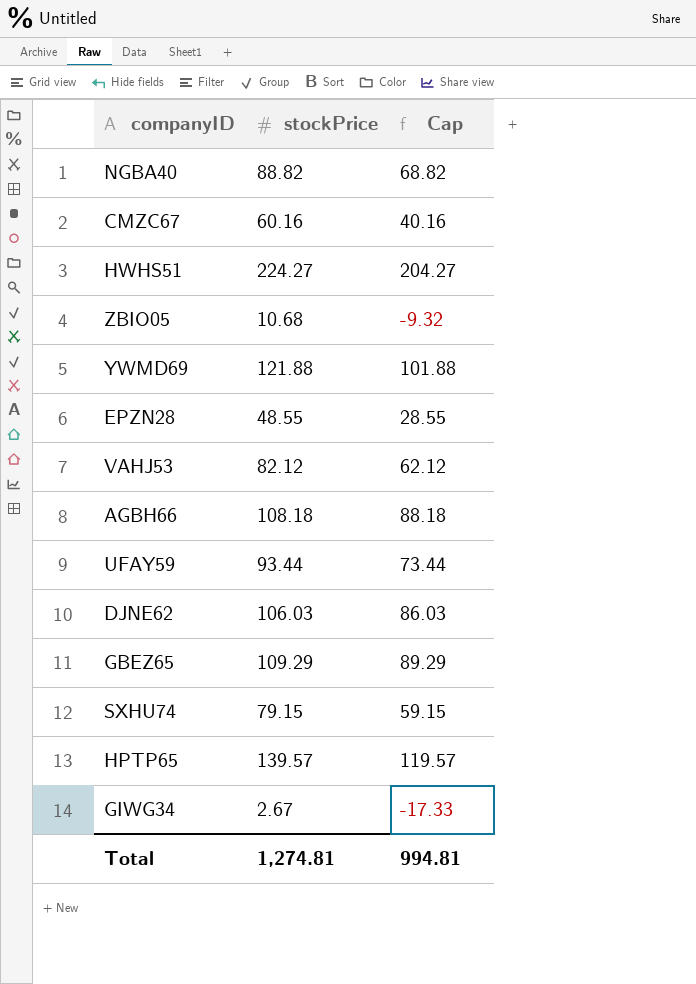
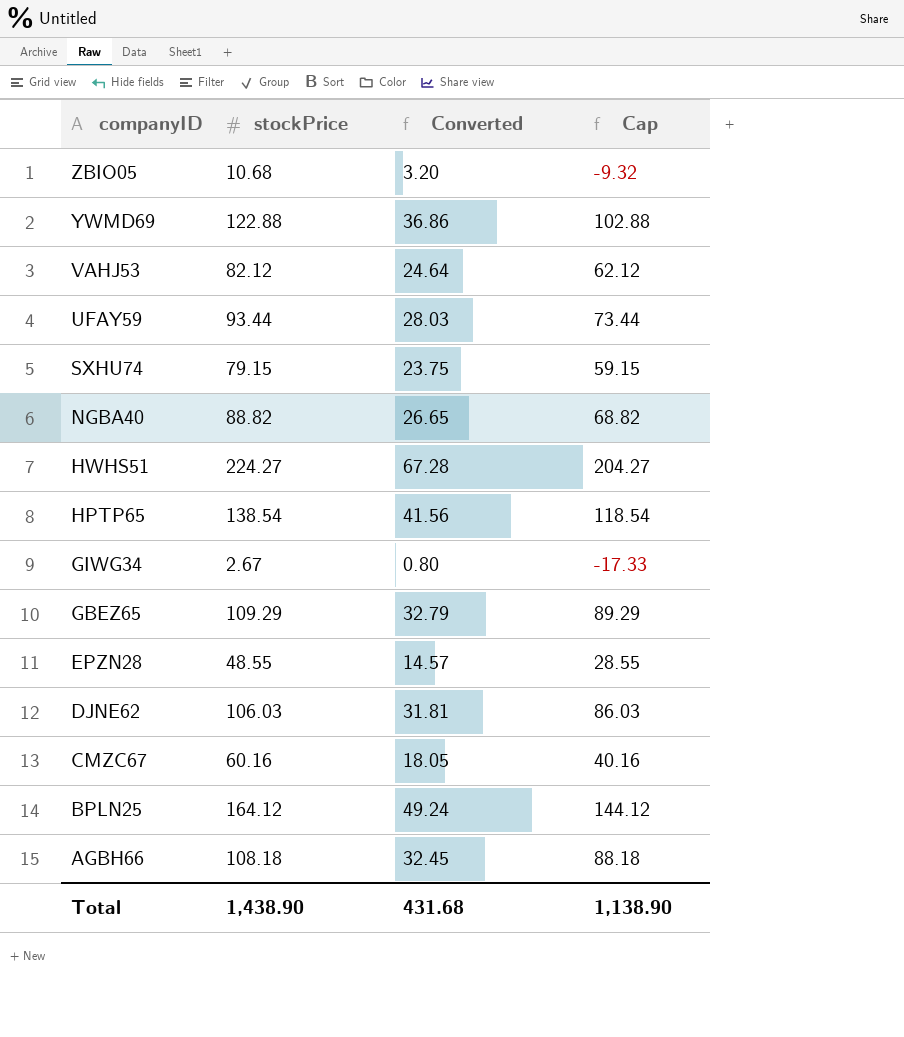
row order: none -> companyID descending
column Converted | formula: none -> [stockPrice] * 0.3
YWMD69 | stockPrice: 121.88 -> 122.88
YWMD69 | Cap: 101.88 -> 102.88
HPTP65 | stockPrice: 139.57 -> 138.54
HPTP65 | Cap: 119.57 -> 118.54
row BPLN25: none -> 164.12 | 49.24 | 144.12
Total | stockPrice: 1,274.81 -> 1,438.90
Total | Cap: 994.81 -> 1,138.90

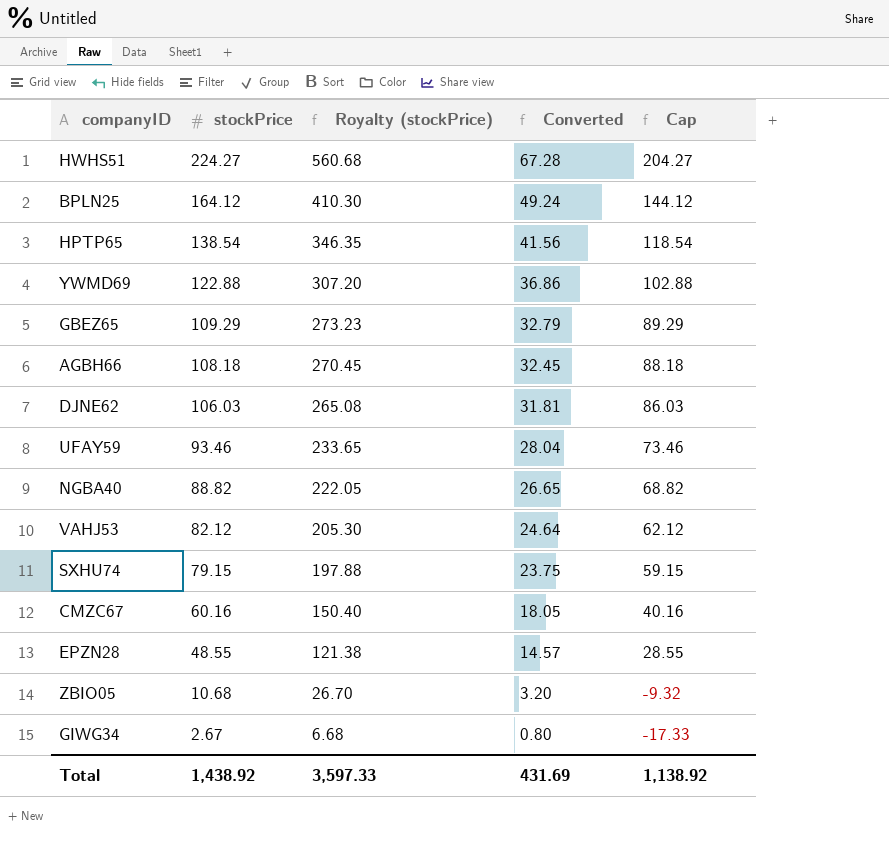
row order: companyID descending -> stockPrice descending
column Royalty (stockPrice) | formula: none -> [stockPrice] * 2.5
UFAY59 | stockPrice: 93.44 -> 93.46
UFAY59 | Converted: 28.03 -> 28.04
UFAY59 | Cap: 73.44 -> 73.46
Total | stockPrice: 1,438.90 -> 1,438.92
Total | Converted: 431.68 -> 431.69
Total | Cap: 1,138.90 -> 1,138.92

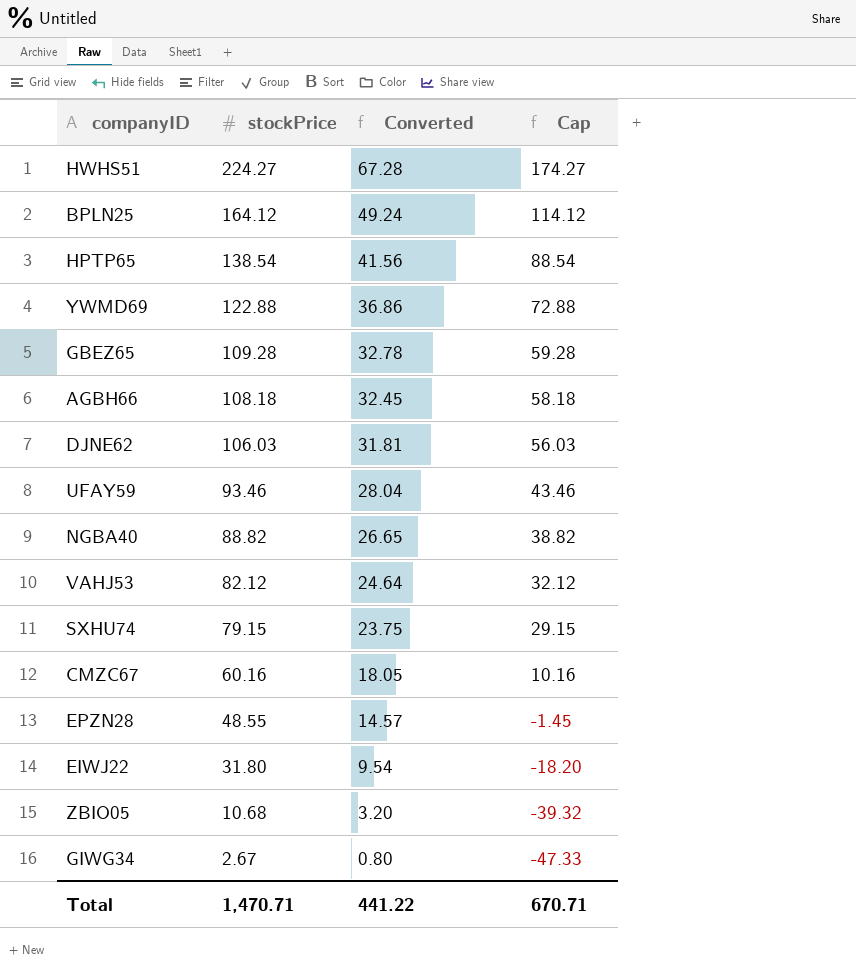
column Royalty (stockPrice) | formula: [stockPrice] * 2.5 -> none
column Cap | formula: [stockPrice] - 20 -> [stockPrice] - 50
GBEZ65 | stockPrice: 109.29 -> 109.28
GBEZ65 | Converted: 32.79 -> 32.78
row EIWJ22: none -> 31.80 | 9.54 | -18.20
Total | stockPrice: 1,438.92 -> 1,470.71
Total | Converted: 431.69 -> 441.22
Total | Cap: 1,138.92 -> 670.71

